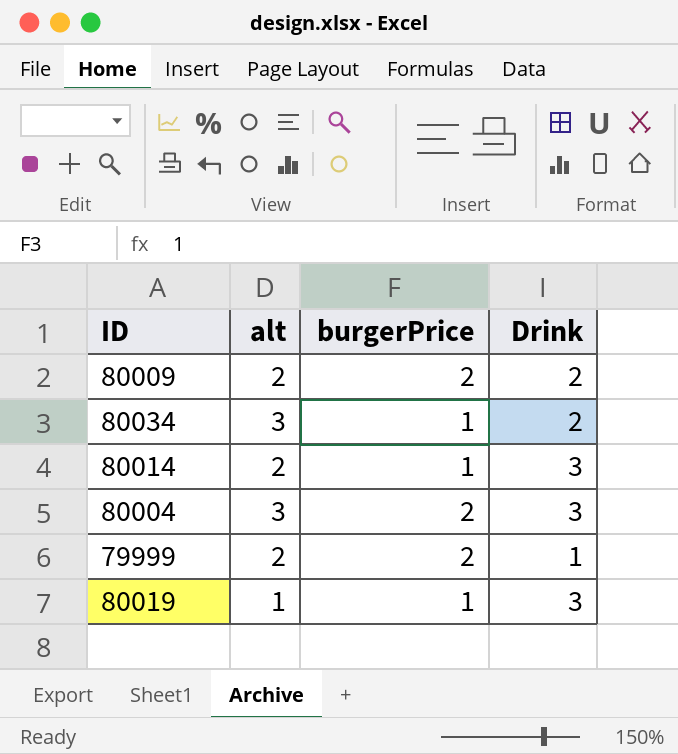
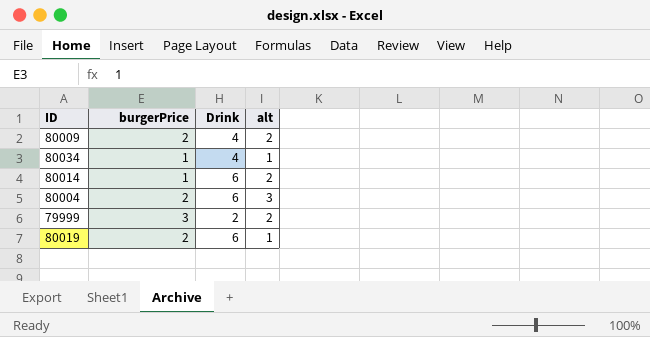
column alt | position: 2 -> 4
80009 | Drink: 2 -> 4
80034 | Drink: 2 -> 4
80034 | alt: 3 -> 1
80014 | Drink: 3 -> 6
80004 | Drink: 3 -> 6
79999 | burgerPrice: 2 -> 3
79999 | Drink: 1 -> 2
80019 | burgerPrice: 1 -> 2
80019 | Drink: 3 -> 6

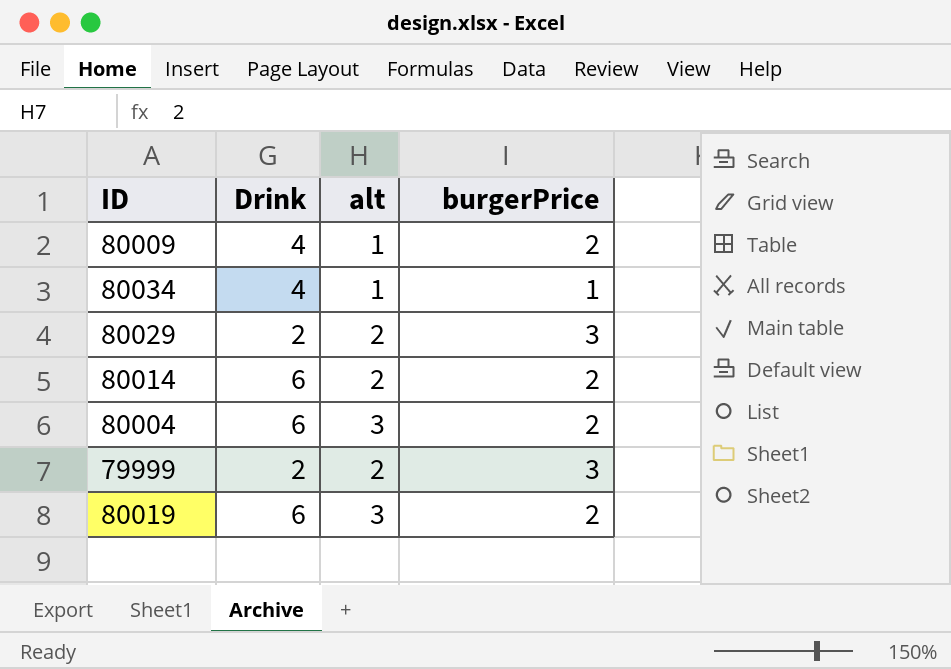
column burgerPrice | position: 2 -> 4
80009 | alt: 2 -> 1
row 80029: none -> 2 | 2 | 3
80014 | burgerPrice: 1 -> 2
80019 | alt: 1 -> 3

